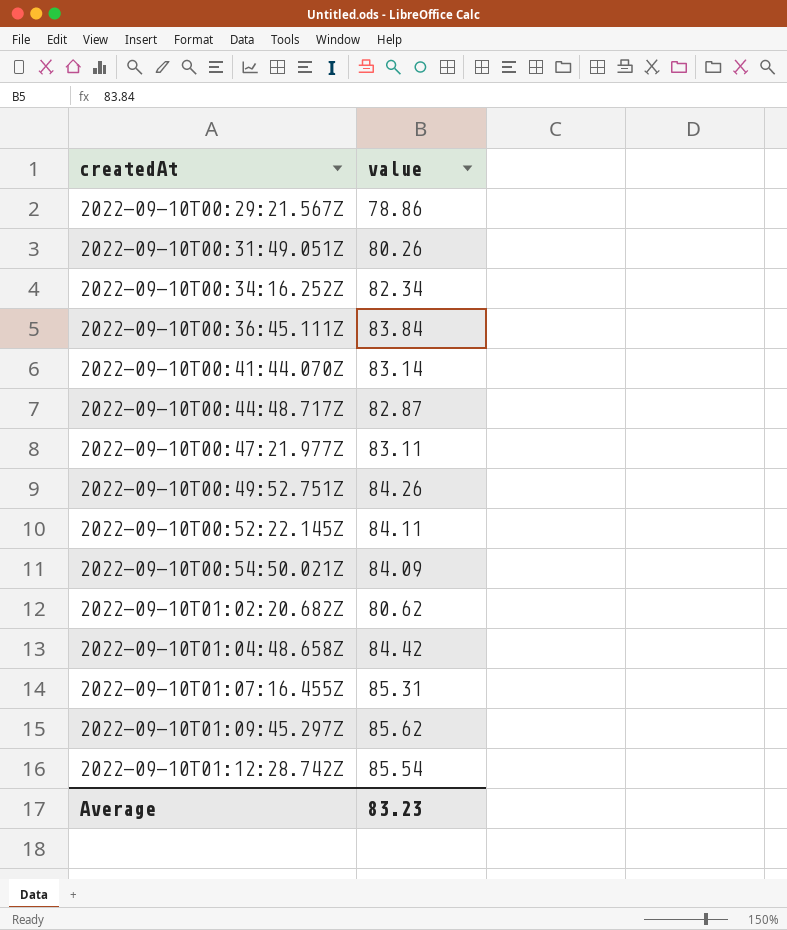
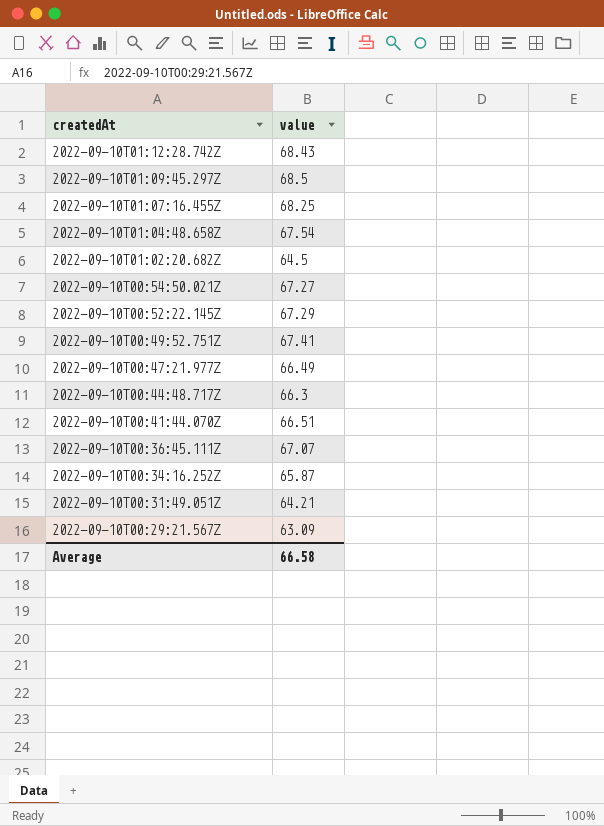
row order: createdAt ascending -> createdAt descending
2022-09-10T01:12:28.742Z | value: 85.54 -> 68.43
2022-09-10T01:09:45.297Z | value: 85.62 -> 68.5
2022-09-10T01:07:16.455Z | value: 85.31 -> 68.25
2022-09-10T01:04:48.658Z | value: 84.42 -> 67.54
2022-09-10T01:02:20.682Z | value: 80.62 -> 64.5
2022-09-10T00:54:50.021Z | value: 84.09 -> 67.27
2022-09-10T00:52:22.145Z | value: 84.11 -> 67.29
2022-09-10T00:49:52.751Z | value: 84.26 -> 67.41
2022-09-10T00:47:21.977Z | value: 83.11 -> 66.49
2022-09-10T00:44:48.717Z | value: 82.87 -> 66.3
2022-09-10T00:41:44.070Z | value: 83.14 -> 66.51
2022-09-10T00:36:45.111Z | value: 83.84 -> 67.07
2022-09-10T00:34:16.252Z | value: 82.34 -> 65.87
2022-09-10T00:31:49.051Z | value: 80.26 -> 64.21
2022-09-10T00:29:21.567Z | value: 78.86 -> 63.09
Average | value: 83.23 -> 66.58

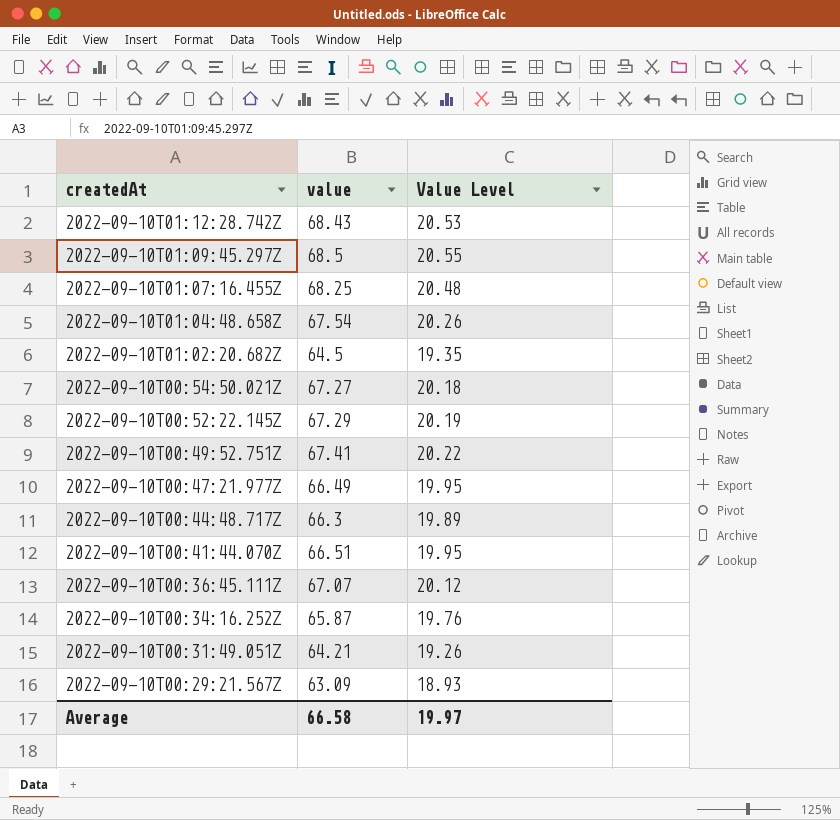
column Value Level | formula: none -> [value] * 0.3

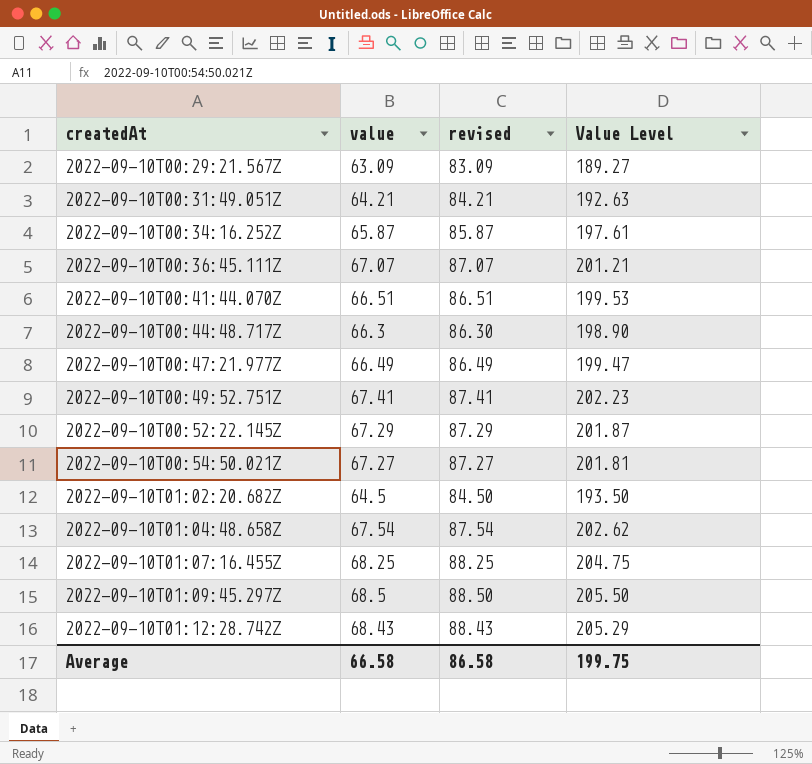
row order: createdAt descending -> createdAt ascending
column revised | formula: none -> [value] + 20
column Value Level | formula: [value] * 0.3 -> [value] * 3
Average | Value Level: 19.97 -> 199.75

